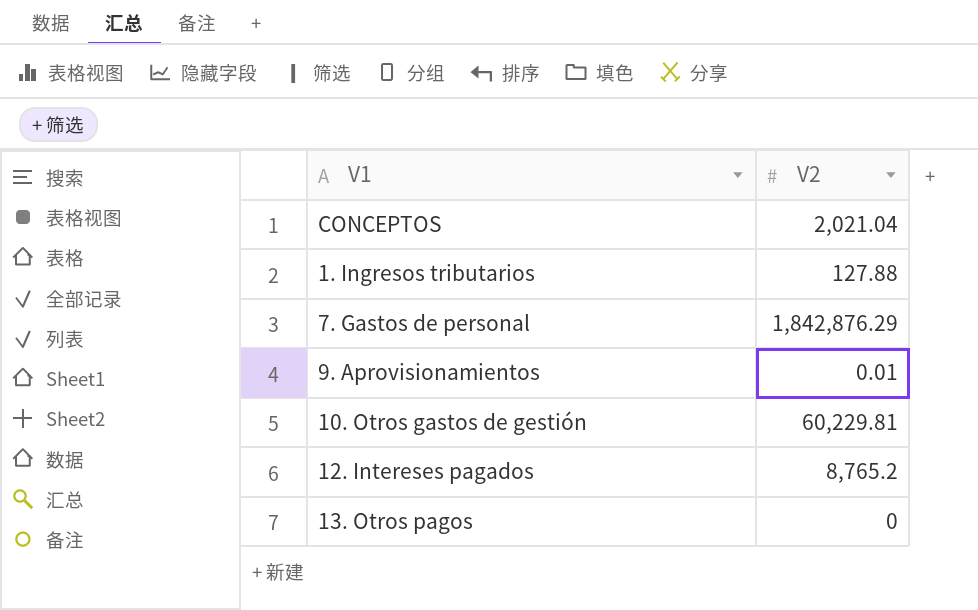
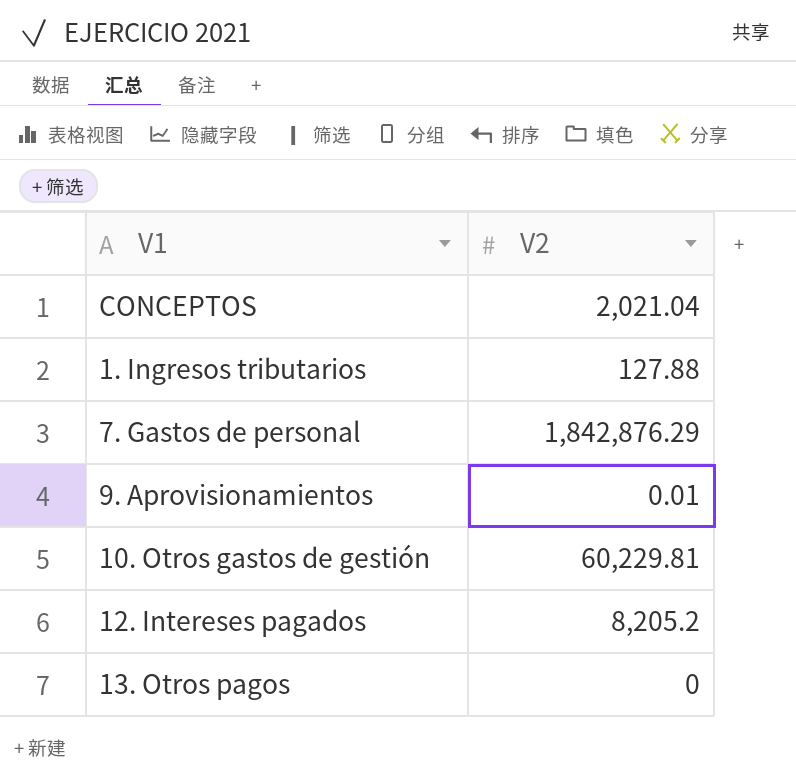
12. Intereses pagados | V2: 8,765.2 -> 8,205.2

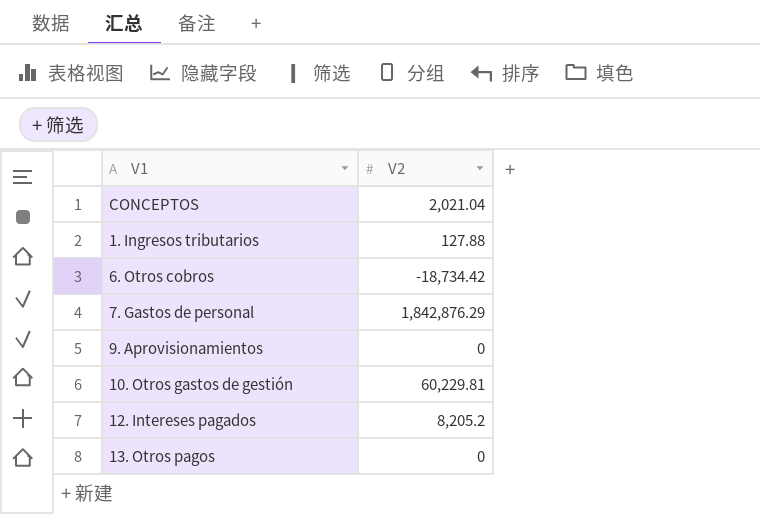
row 6. Otros cobros: none -> -18,734.42
9. Aprovisionamientos | V2: 0.01 -> 0

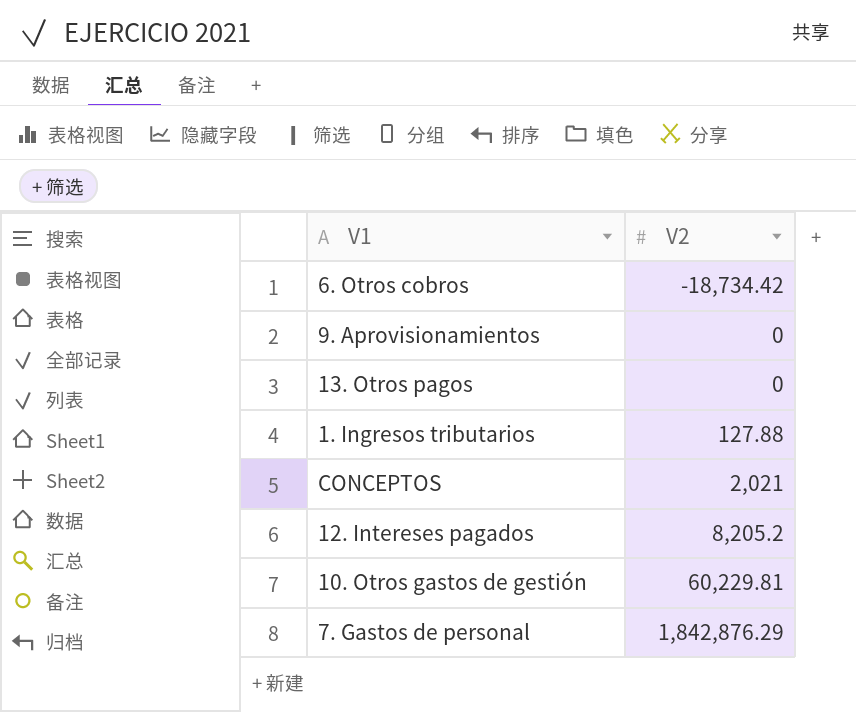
row order: none -> V2 ascending
CONCEPTOS | V2: 2,021.04 -> 2,021

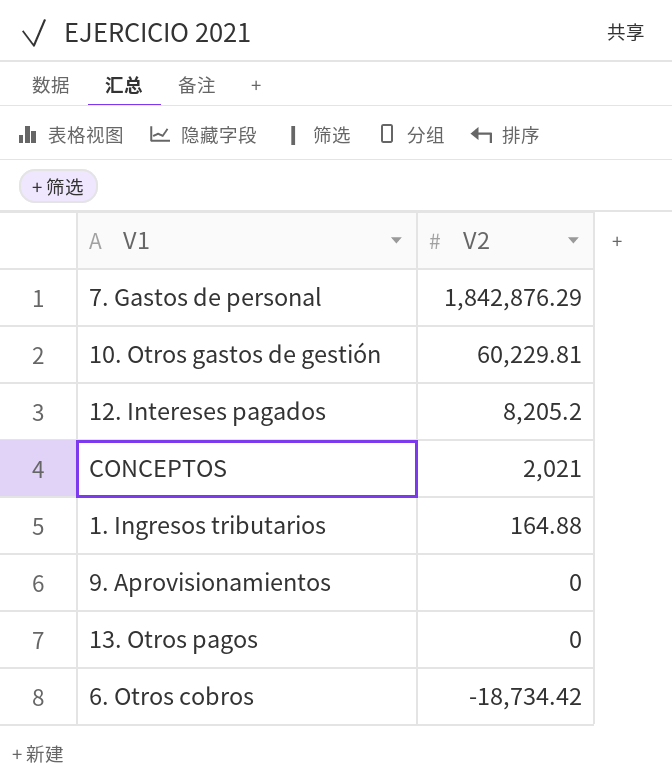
row order: V2 ascending -> V2 descending
1. Ingresos tributarios | V2: 127.88 -> 164.88

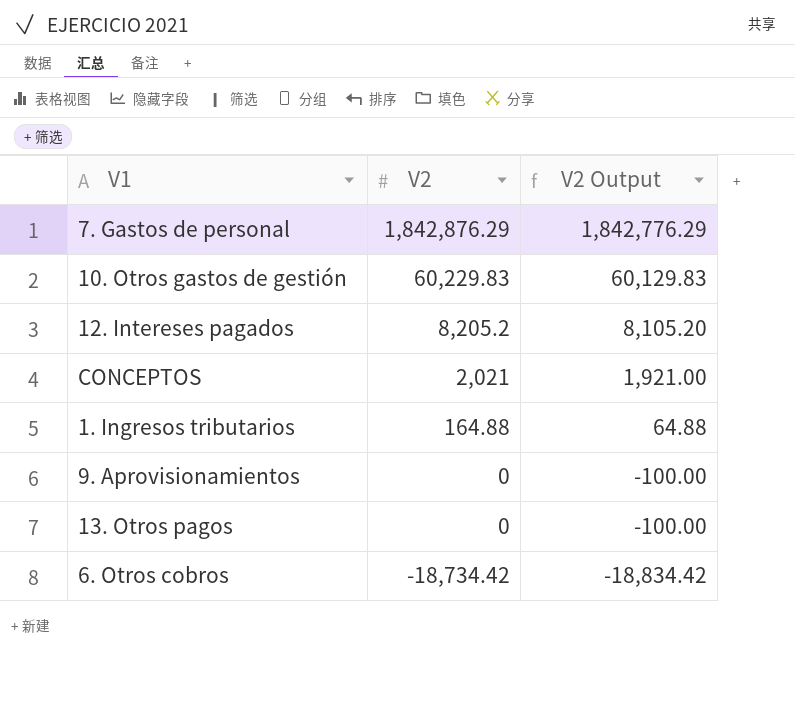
column V2 Output | formula: none -> [V2] - 100
10. Otros gastos de gestión | V2: 60,229.81 -> 60,229.83

